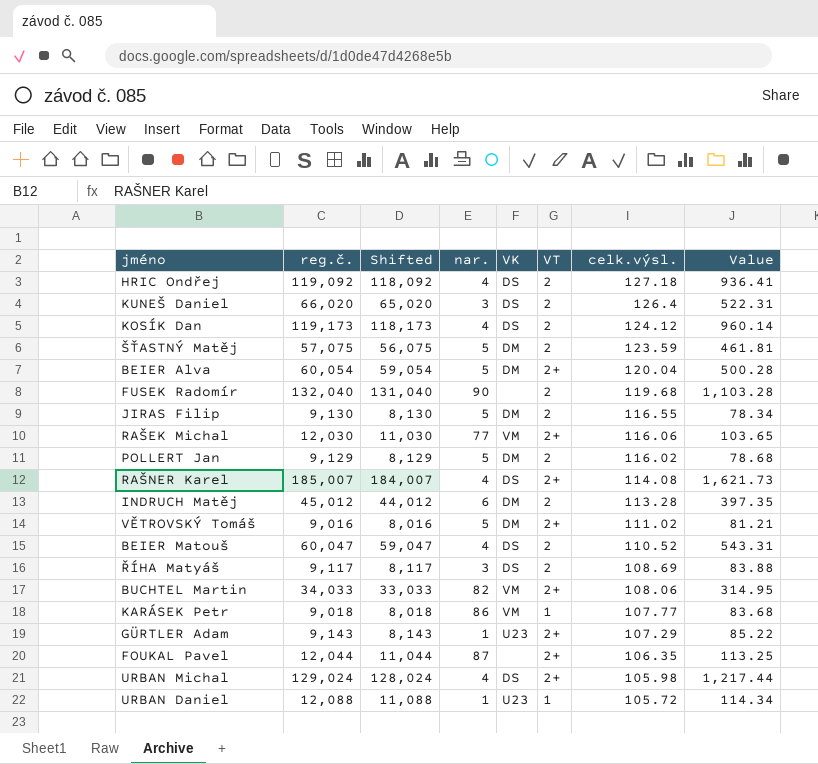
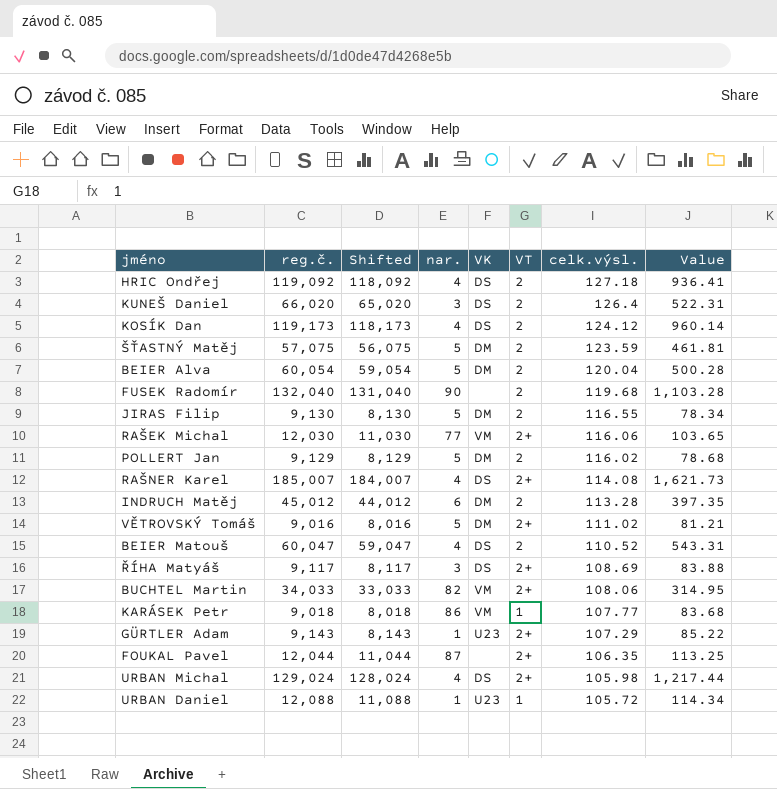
BEIER Alva | VT: 2+ -> 2
ŘÍHA Matyáš | VT: 2 -> 2+

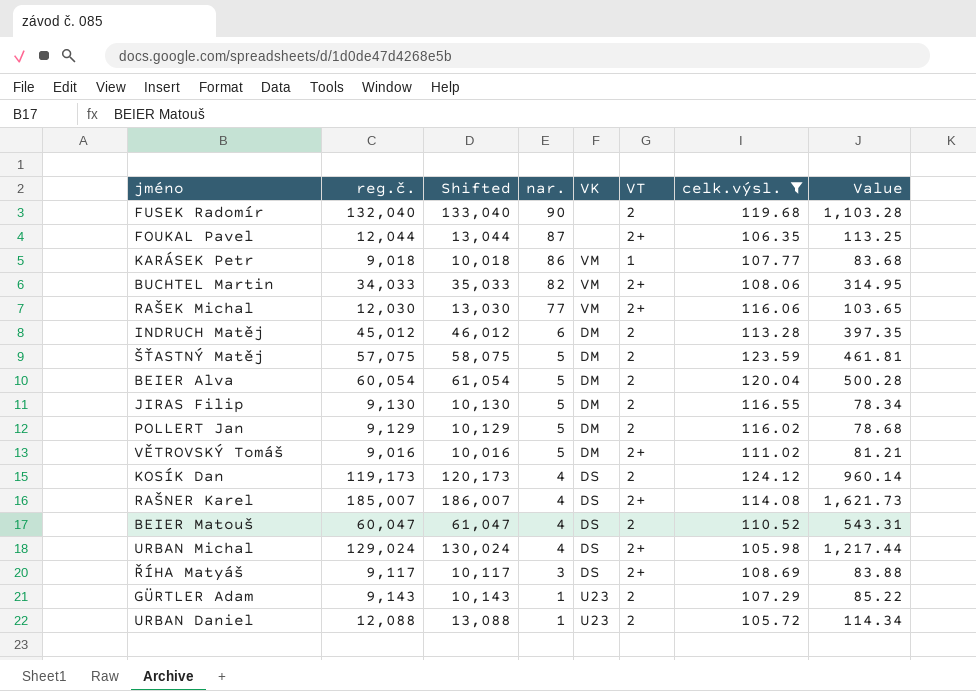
filter: none -> celk.výsl. <= 124.12
row order: celk.výsl. descending -> nar. descending
column Shifted | formula: [reg.č.] - 1000 -> [reg.č.] + 1000
GÜRTLER Adam | VT: 2+ -> 2
URBAN Daniel | VT: 1 -> 2

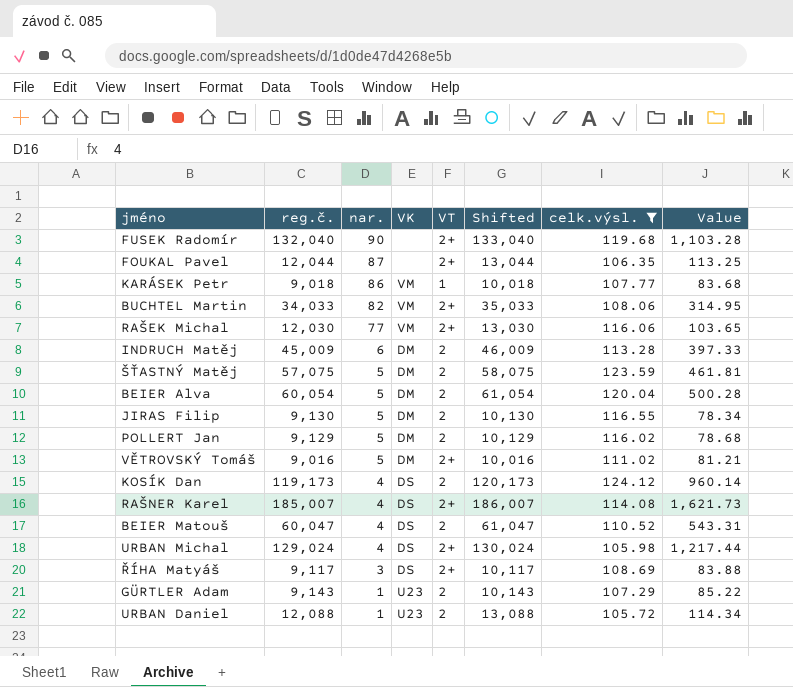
column Shifted | position: 3 -> 6
FUSEK Radomír | VT: 2 -> 2+
INDRUCH Matěj | reg.č.: 45,012 -> 45,009
INDRUCH Matěj | Shifted: 46,012 -> 46,009
INDRUCH Matěj | Value: 397.35 -> 397.33

